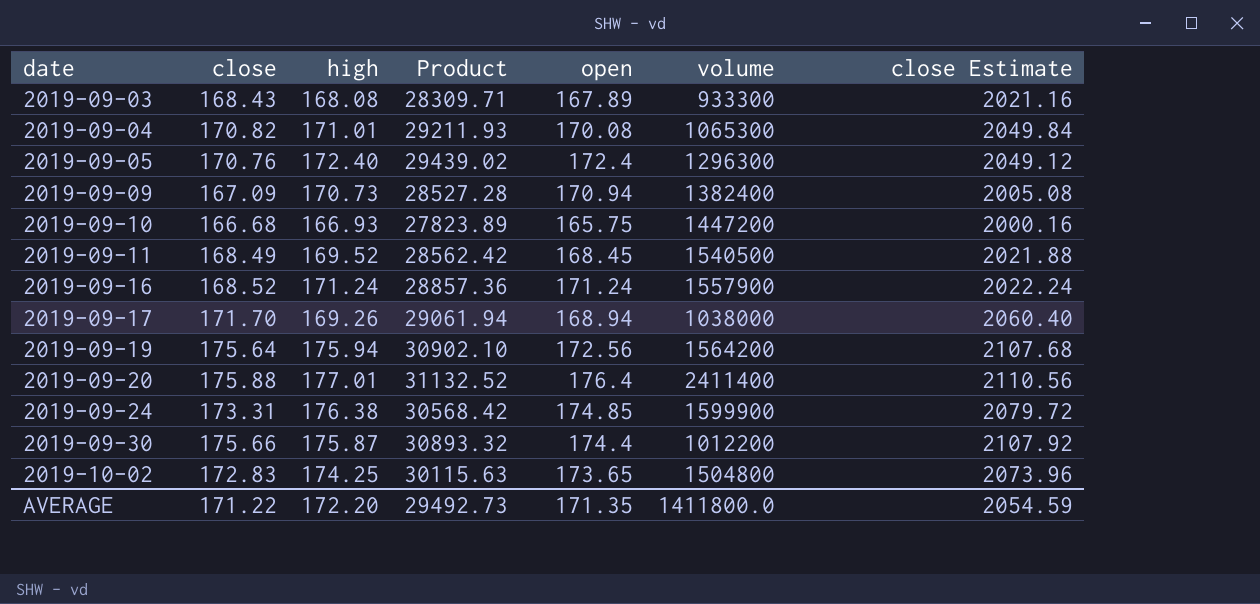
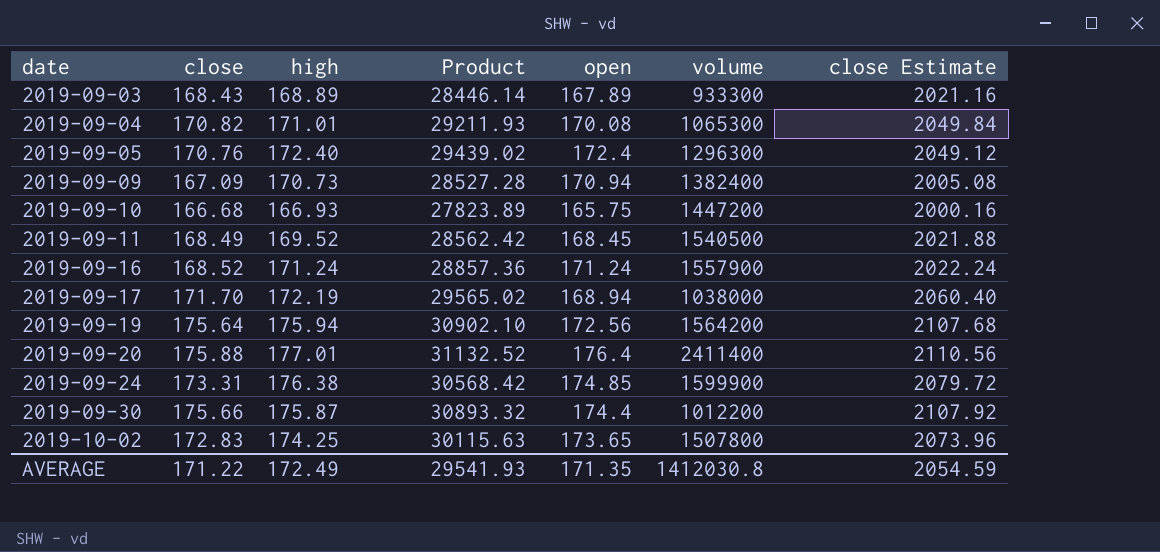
2019-09-03 | high: 168.08 -> 168.89
2019-09-03 | Product: 28309.71 -> 28446.14
2019-09-17 | high: 169.26 -> 172.19
2019-09-17 | Product: 29061.94 -> 29565.02
2019-10-02 | volume: 1504800 -> 1507800
AVERAGE | high: 172.20 -> 172.49
AVERAGE | Product: 29492.73 -> 29541.93
AVERAGE | volume: 1411800.0 -> 1412030.8

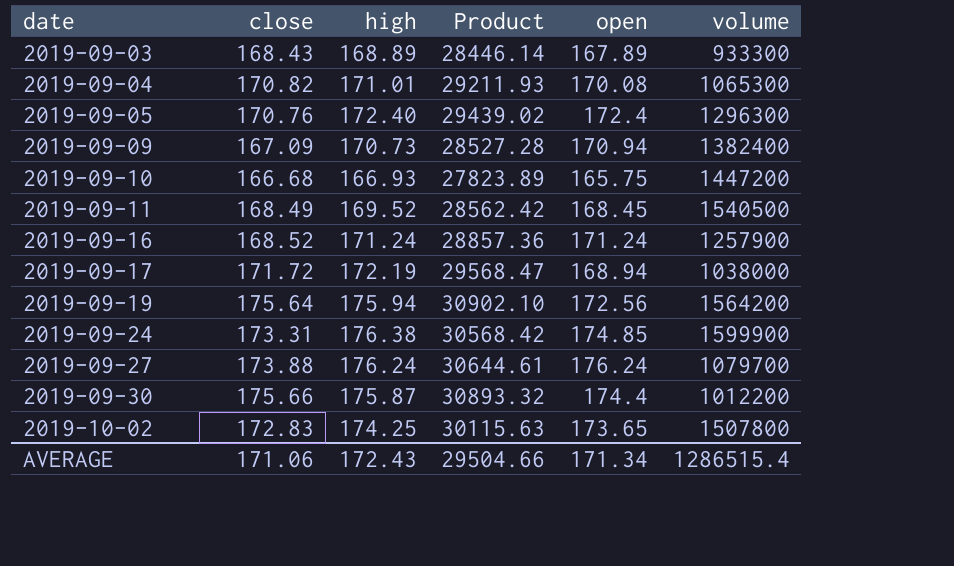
column close Estimate | formula: [close] * 12 -> none
row 2019-09-20: 175.88 | 177.01 | 31132.52 | 176.4 | 2411400 | 2110.56 -> none
2019-09-16 | volume: 1557900 -> 1257900
2019-09-17 | close: 171.70 -> 171.72
2019-09-17 | Product: 29565.02 -> 29568.47
row 2019-09-27: none -> 173.88 | 176.24 | 30644.61 | 176.24 | 1079700
AVERAGE | close: 171.22 -> 171.06
AVERAGE | high: 172.49 -> 172.43
AVERAGE | Product: 29541.93 -> 29504.66
AVERAGE | open: 171.35 -> 171.34
AVERAGE | volume: 1412030.8 -> 1286515.4

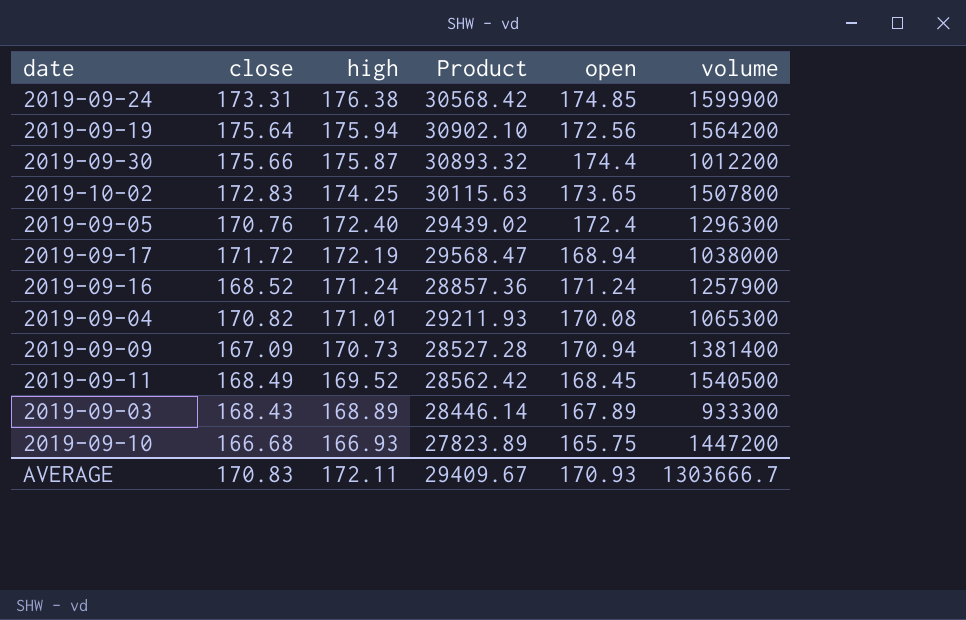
row order: date ascending -> high descending
row 2019-09-27: 173.88 | 176.24 | 30644.61 | 176.24 | 1079700 -> none
2019-09-09 | volume: 1382400 -> 1381400
AVERAGE | close: 171.06 -> 170.83
AVERAGE | high: 172.43 -> 172.11
AVERAGE | Product: 29504.66 -> 29409.67
AVERAGE | open: 171.34 -> 170.93
AVERAGE | volume: 1286515.4 -> 1303666.7

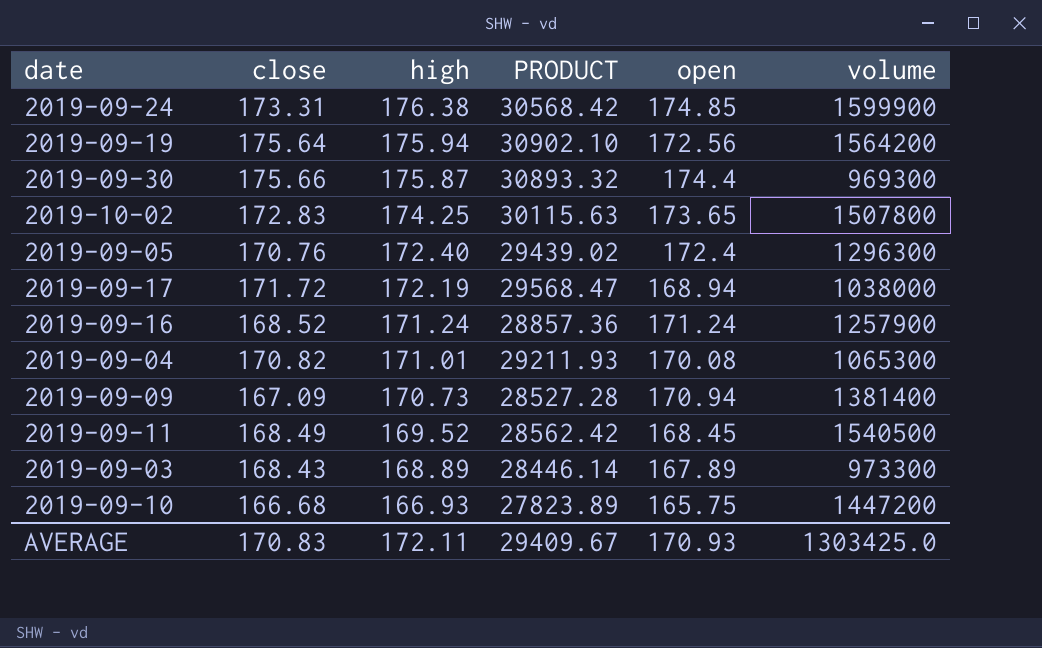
column name: Product -> PRODUCT
2019-09-30 | volume: 1012200 -> 969300
2019-09-03 | volume: 933300 -> 973300
AVERAGE | volume: 1303666.7 -> 1303425.0

